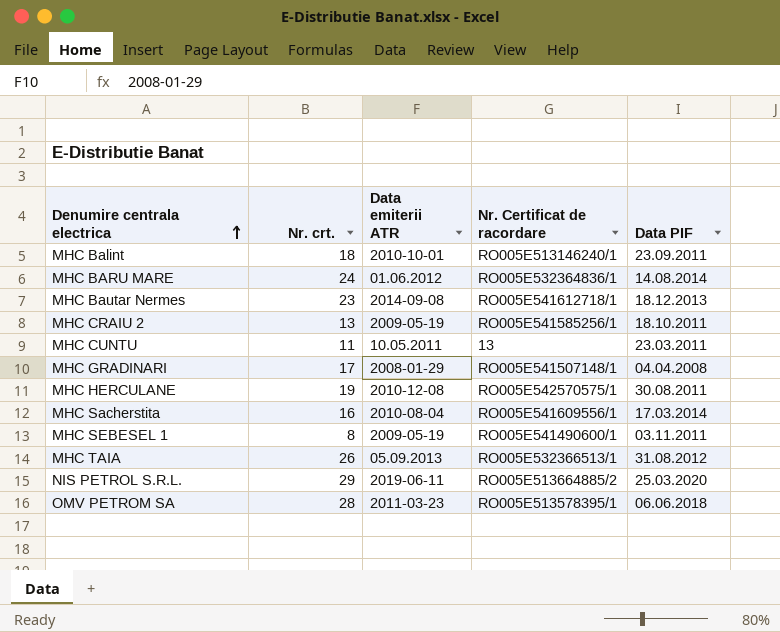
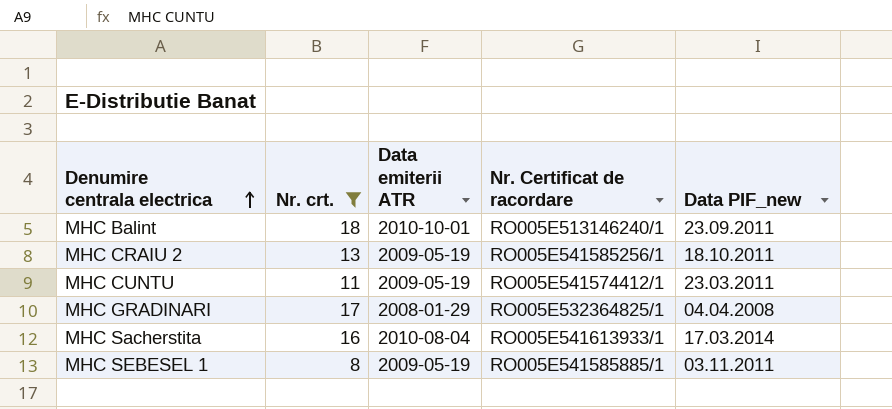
filter: none -> Nr. crt. <= 18
column name: Data PIF -> Data PIF_new
MHC CUNTU | Data emiterii ATR: 10.05.2011 -> 2009-05-19
MHC CUNTU | Nr. Certificat de racordare: 13 -> RO005E541574412/1
MHC GRADINARI | Nr. Certificat de racordare: RO005E541507148/1 -> RO005E532364825/1
MHC Sacherstita | Nr. Certificat de racordare: RO005E541609556/1 -> RO005E541613933/1
MHC SEBESEL 1 | Nr. Certificat de racordare: RO005E541490600/1 -> RO005E541585885/1

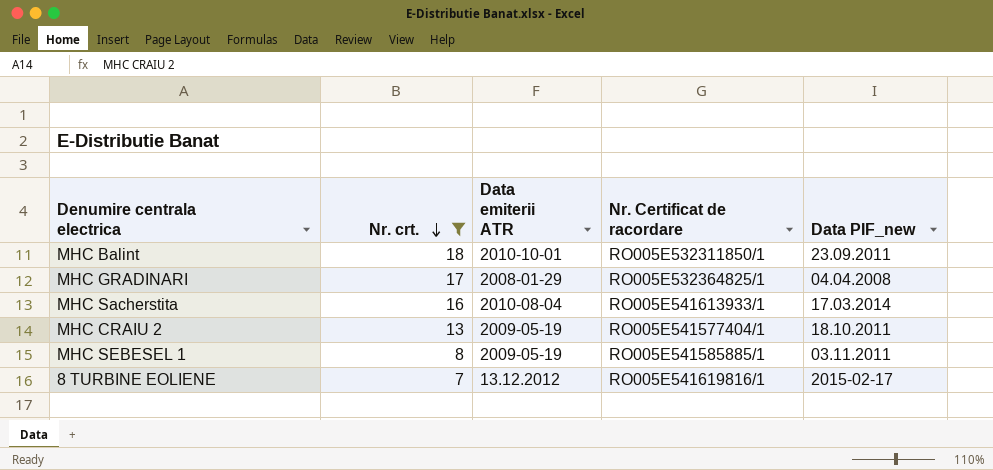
row order: Denumire centrala electrica ascending -> Nr. crt. descending
row MHC CUNTU: 11 | 2009-05-19 | RO005E541574412/1 | 23.03.2011 -> none
MHC Balint | Nr. Certificat de racordare: RO005E513146240/1 -> RO005E532311850/1
MHC CRAIU 2 | Nr. Certificat de racordare: RO005E541585256/1 -> RO005E541577404/1
row 8 TURBINE EOLIENE: none -> 7 | 13.12.2012 | RO005E541619816/1 | 2015-02-17

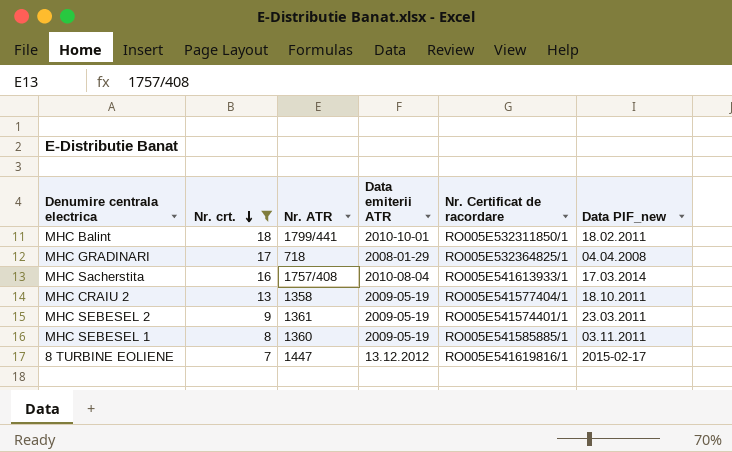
column Nr. ATR | position: none -> 3
MHC Balint | Data PIF_new: 23.09.2011 -> 18.02.2011
row MHC SEBESEL 2: none -> 9 | 1361 | 2009-05-19 | RO005E541574401/1 | 23.03.2011

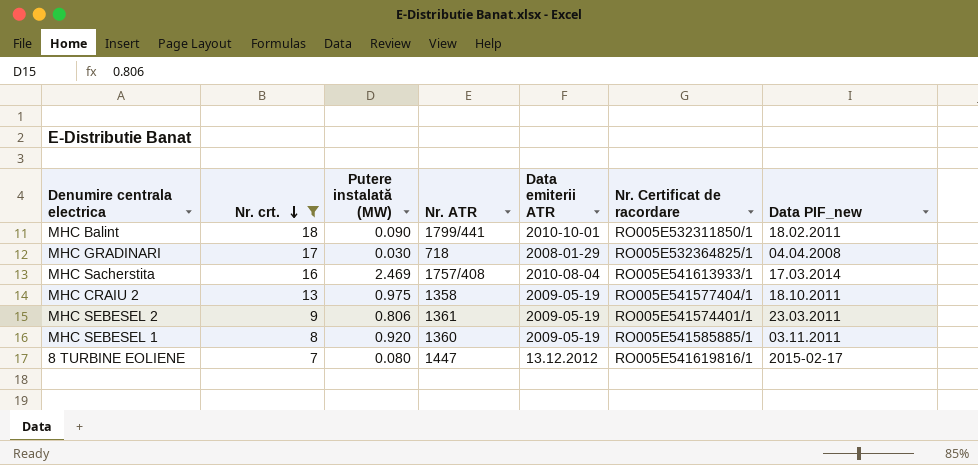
column Putere instalată (MW) | position: none -> 3

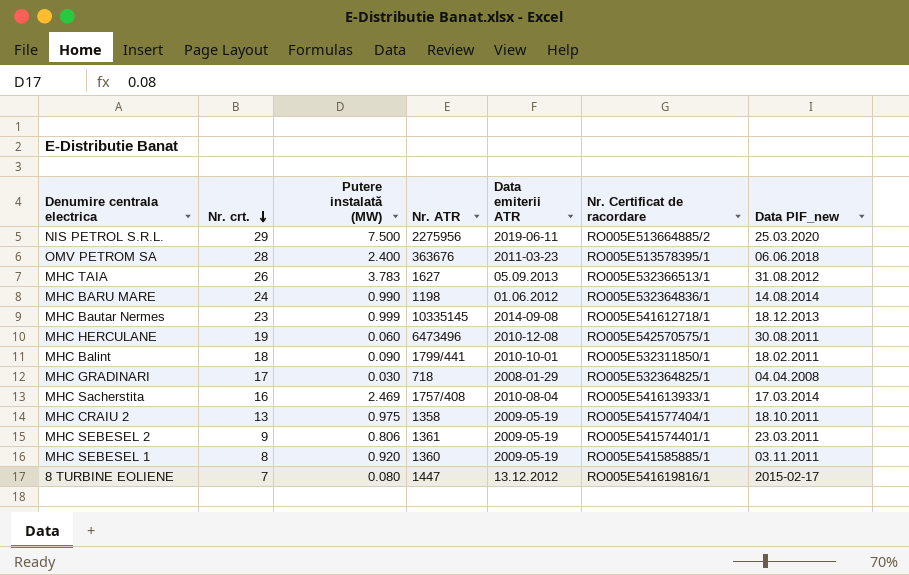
filter: Nr. crt. <= 18 -> none

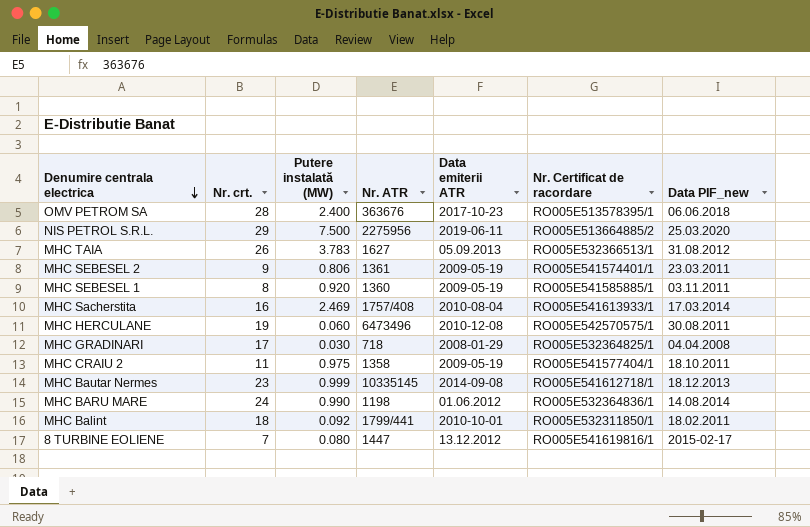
row order: Nr. crt. descending -> Denumire centrala electrica descending
OMV PETROM SA | Data emiterii ATR: 2011-03-23 -> 2017-10-23
MHC CRAIU 2 | Nr. crt.: 13 -> 11
MHC Balint | Putere instalată (MW): 0.090 -> 0.092

